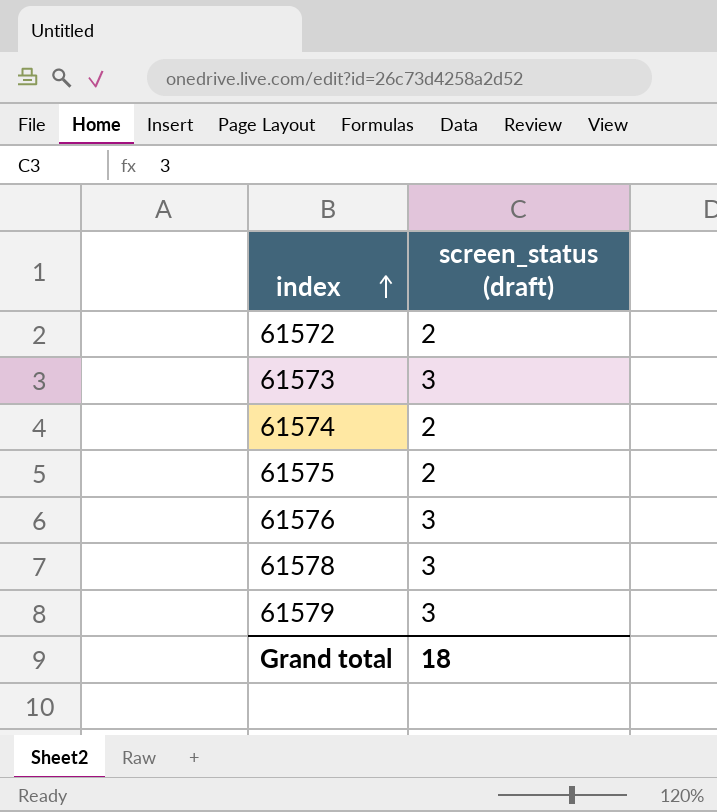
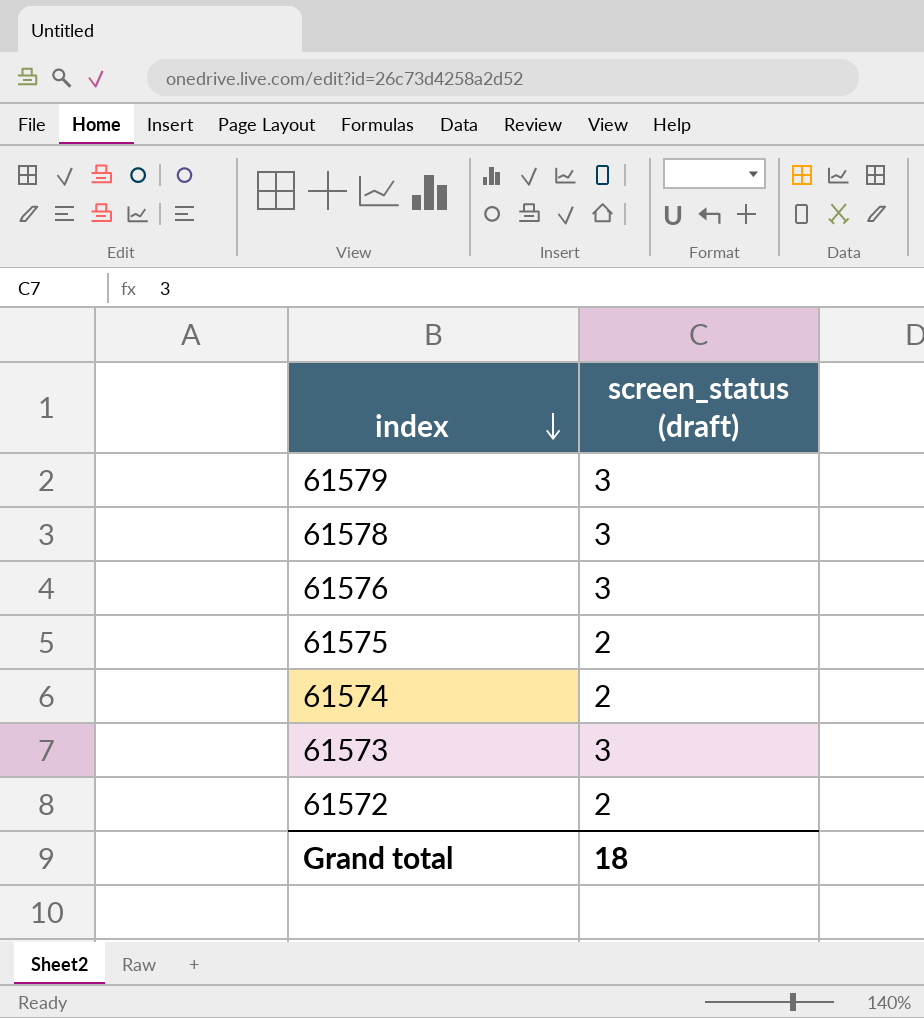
row order: index ascending -> index descending

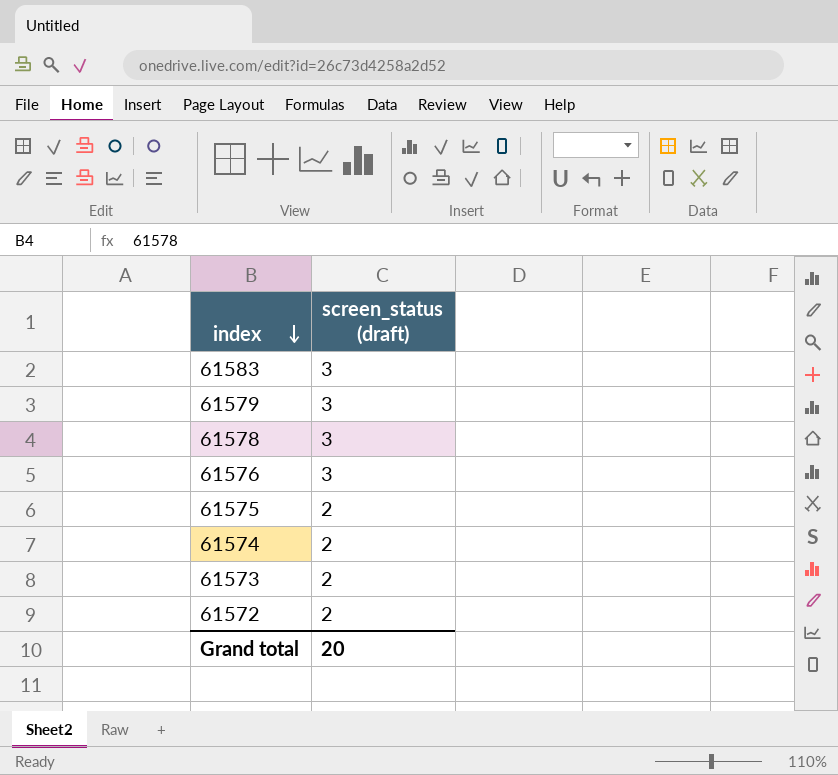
row 61583: none -> 3
61573 | screen_status (draft): 3 -> 2
Grand total | screen_status (draft): 18 -> 20

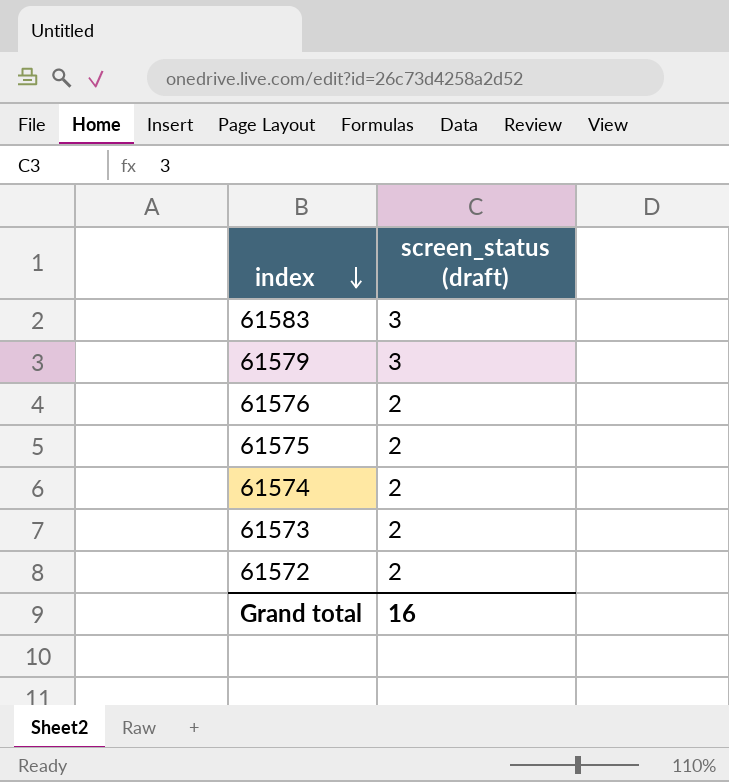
row 61578: 3 -> none
61576 | screen_status (draft): 3 -> 2
Grand total | screen_status (draft): 20 -> 16

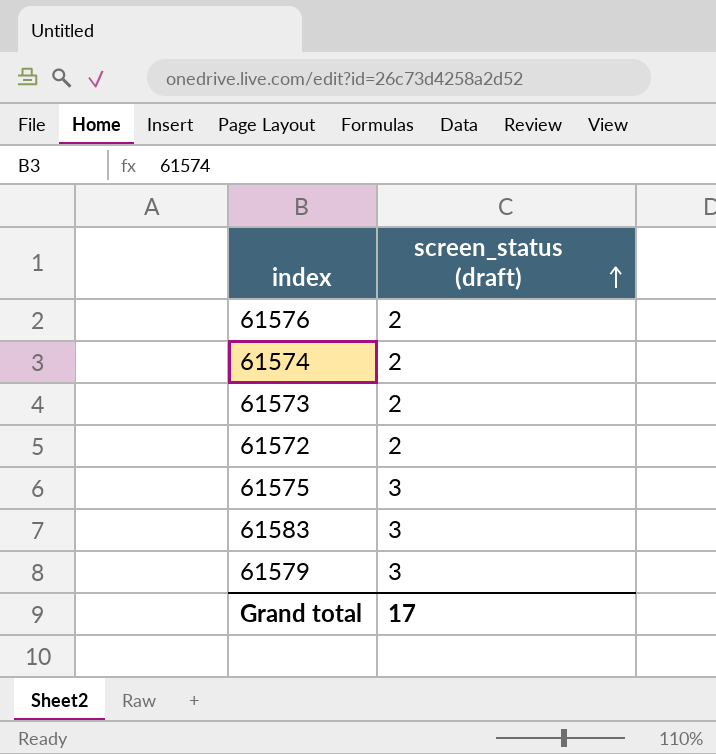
row order: index descending -> screen_status (draft) ascending
61575 | screen_status (draft): 2 -> 3
Grand total | screen_status (draft): 16 -> 17

